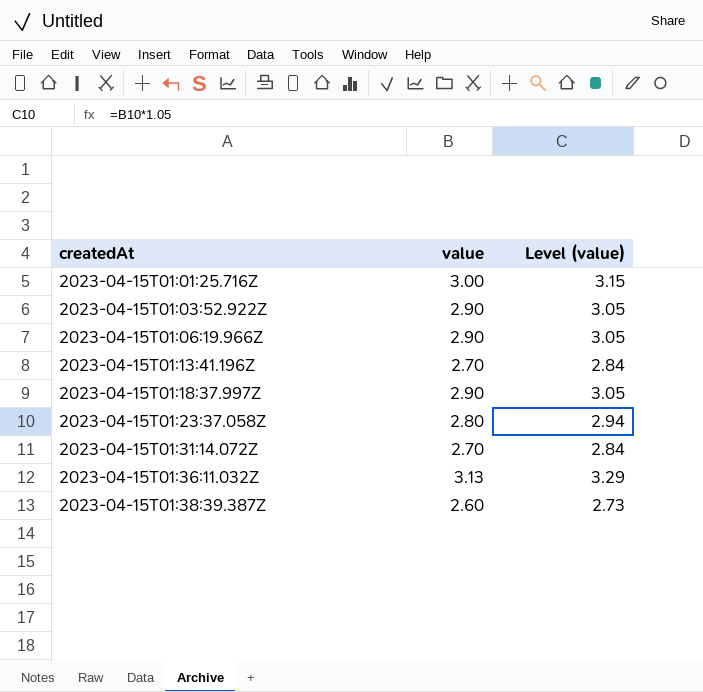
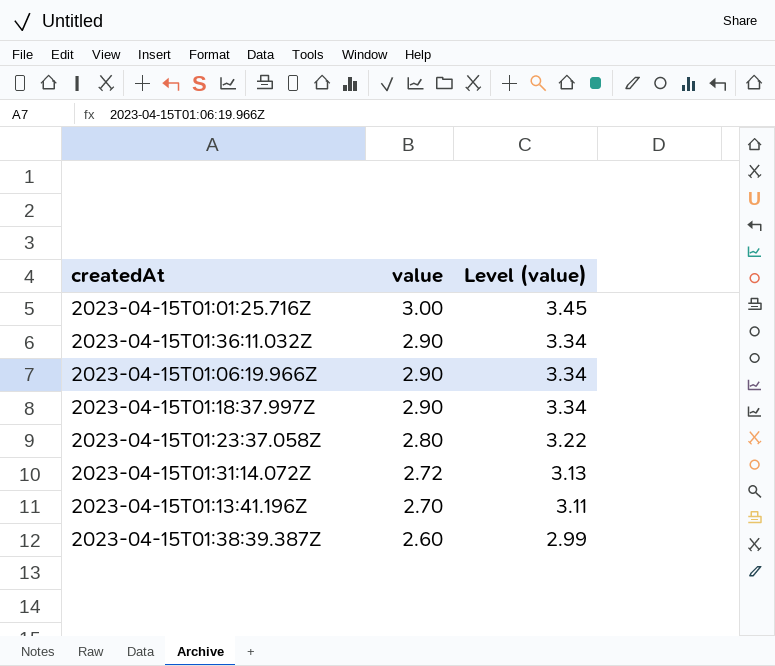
row order: createdAt ascending -> value descending
column Level (value) | formula: [value] * 1.05 -> [value] * 1.15
row 2023-04-15T01:03:52.922Z: 2.90 | 3.05 -> none
2023-04-15T01:36:11.032Z | value: 3.13 -> 2.90
2023-04-15T01:31:14.072Z | value: 2.70 -> 2.72

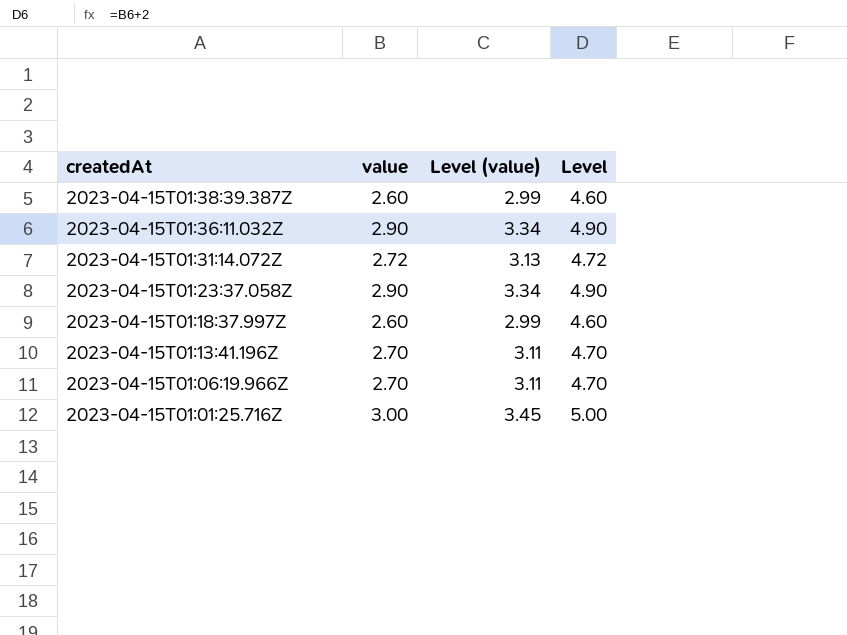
row order: value descending -> createdAt descending
column Level | formula: none -> [value] + 2
2023-04-15T01:23:37.058Z | value: 2.80 -> 2.90
2023-04-15T01:23:37.058Z | Level (value): 3.22 -> 3.34
2023-04-15T01:18:37.997Z | value: 2.90 -> 2.60
2023-04-15T01:18:37.997Z | Level (value): 3.34 -> 2.99
2023-04-15T01:06:19.966Z | value: 2.90 -> 2.70
2023-04-15T01:06:19.966Z | Level (value): 3.34 -> 3.11

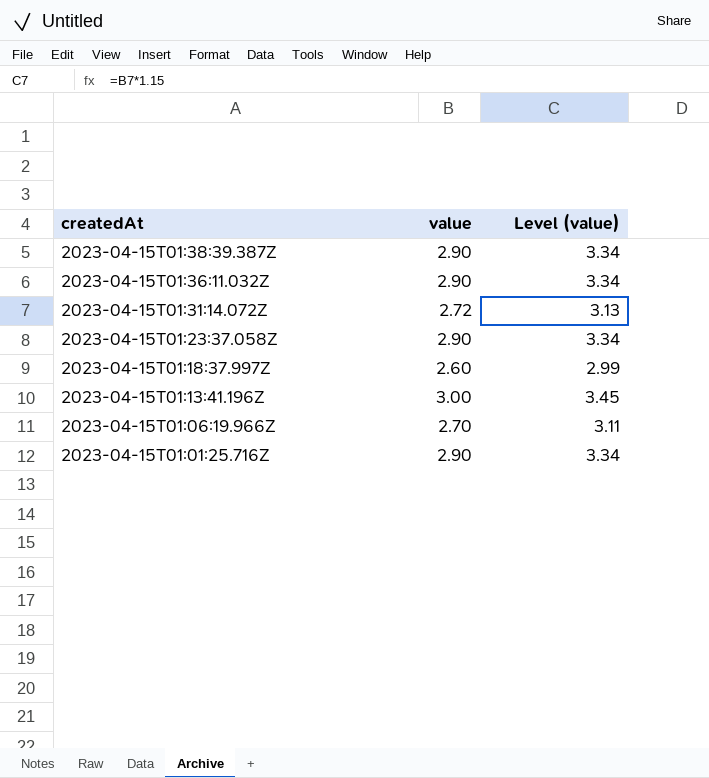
column Level | formula: [value] + 2 -> none
2023-04-15T01:38:39.387Z | value: 2.60 -> 2.90
2023-04-15T01:38:39.387Z | Level (value): 2.99 -> 3.34
2023-04-15T01:13:41.196Z | value: 2.70 -> 3.00
2023-04-15T01:13:41.196Z | Level (value): 3.11 -> 3.45
2023-04-15T01:01:25.716Z | value: 3.00 -> 2.90
2023-04-15T01:01:25.716Z | Level (value): 3.45 -> 3.34

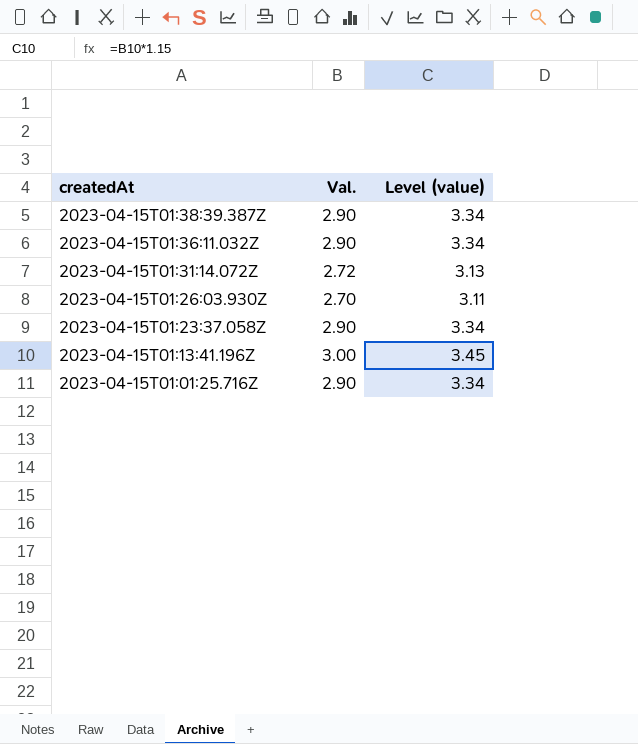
column name: value -> Val.
row 2023-04-15T01:18:37.997Z: 2.60 | 2.99 -> none
row 2023-04-15T01:06:19.966Z: 2.70 | 3.11 -> none
row 2023-04-15T01:26:03.930Z: none -> 2.70 | 3.11

